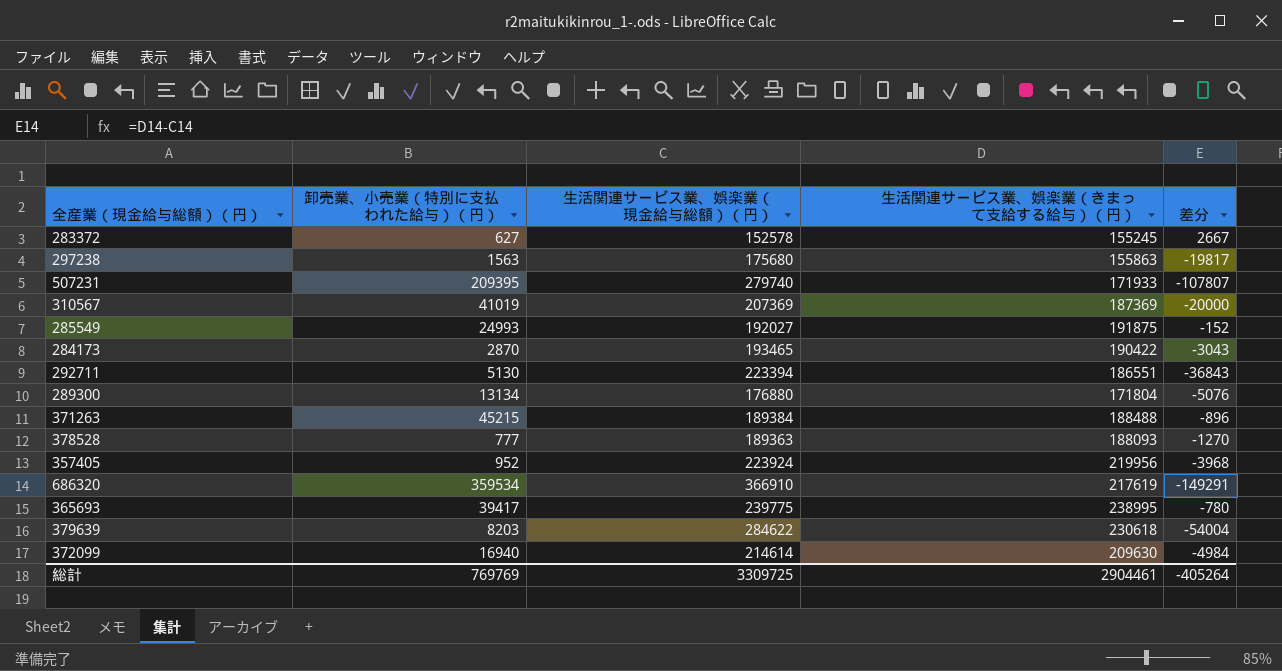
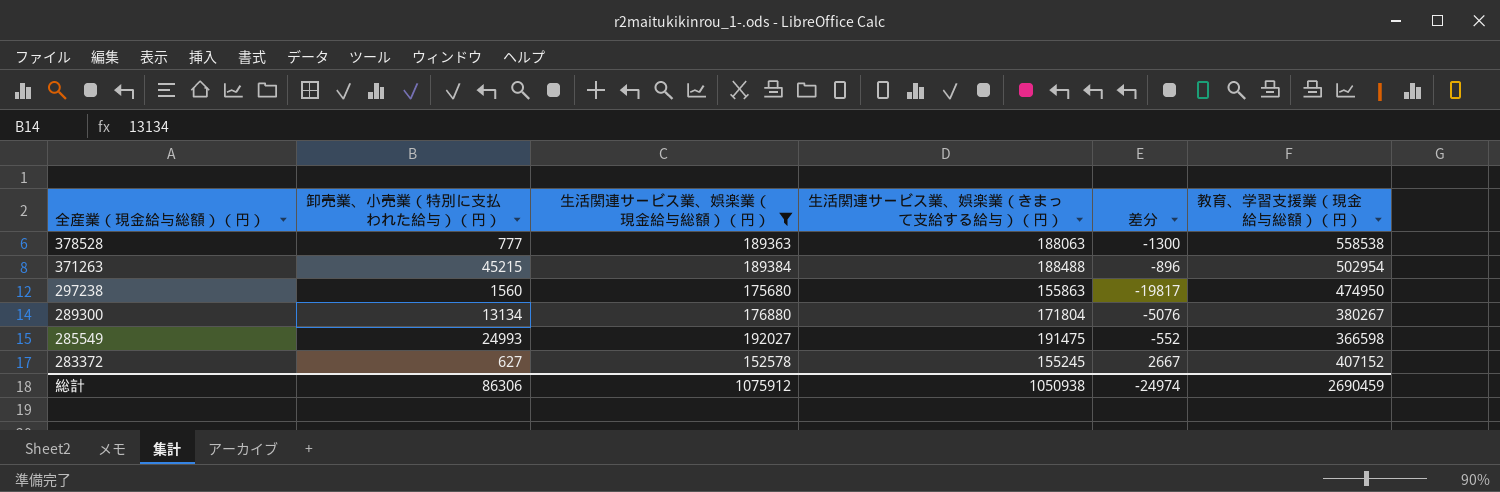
filter: none -> 生活関連サービス業、娯楽業（現金給与総額）（円） <= 192027
row order: none -> 全産業（現金給与総額）（円） descending
column 教育、学習支援業（現金給与総額）（円） | position: none -> 6
378528 | 生活関連サービス業、娯楽業（きまって支給する給与）（円）: 188093 -> 188063
378528 | 差分: -1270 -> -1300
297238 | 卸売業、小売業（特別に支払われた給与）（円）: 1563 -> 1560
285549 | 生活関連サービス業、娯楽業（きまって支給する給与）（円）: 191875 -> 191475
285549 | 差分: -152 -> -552
総計 | 卸売業、小売業（特別に支払われた給与）（円）: 769769 -> 86306
総計 | 生活関連サービス業、娯楽業（現金給与総額）（円）: 3309725 -> 1075912
総計 | 生活関連サービス業、娯楽業（きまって支給する給与）（円）: 2904461 -> 1050938
総計 | 差分: -405264 -> -24974

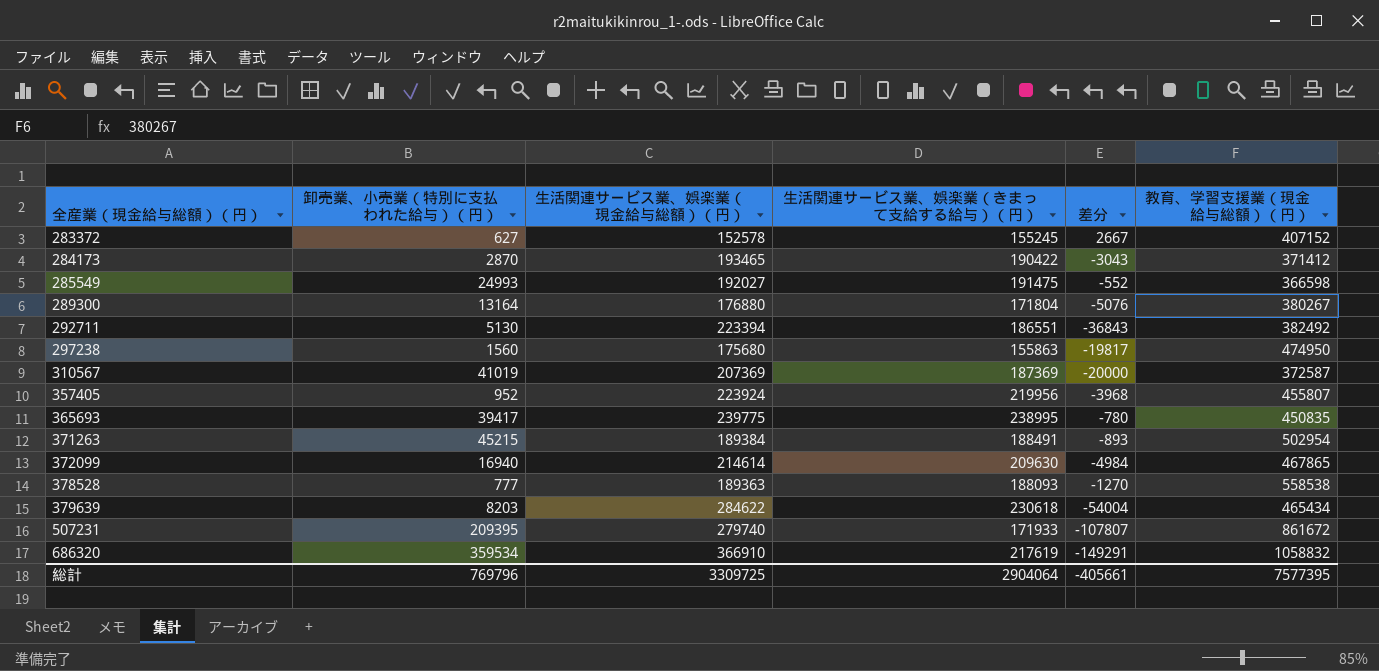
filter: 生活関連サービス業、娯楽業（現金給与総額）（円） <= 192027 -> none
row order: 全産業（現金給与総額）（円） descending -> 全産業（現金給与総額）（円） ascending
289300 | 卸売業、小売業（特別に支払われた給与）（円）: 13134 -> 13164
371263 | 生活関連サービス業、娯楽業（きまって支給する給与）（円）: 188488 -> 188491
371263 | 差分: -896 -> -893
378528 | 生活関連サービス業、娯楽業（きまって支給する給与）（円）: 188063 -> 188093
378528 | 差分: -1300 -> -1270
総計 | 卸売業、小売業（特別に支払われた給与）（円）: 86306 -> 769796
総計 | 生活関連サービス業、娯楽業（現金給与総額）（円）: 1075912 -> 3309725
総計 | 生活関連サービス業、娯楽業（きまって支給する給与）（円）: 1050938 -> 2904064
総計 | 差分: -24974 -> -405661
総計 | 教育、学習支援業（現金給与総額）（円）: 2690459 -> 7577395

